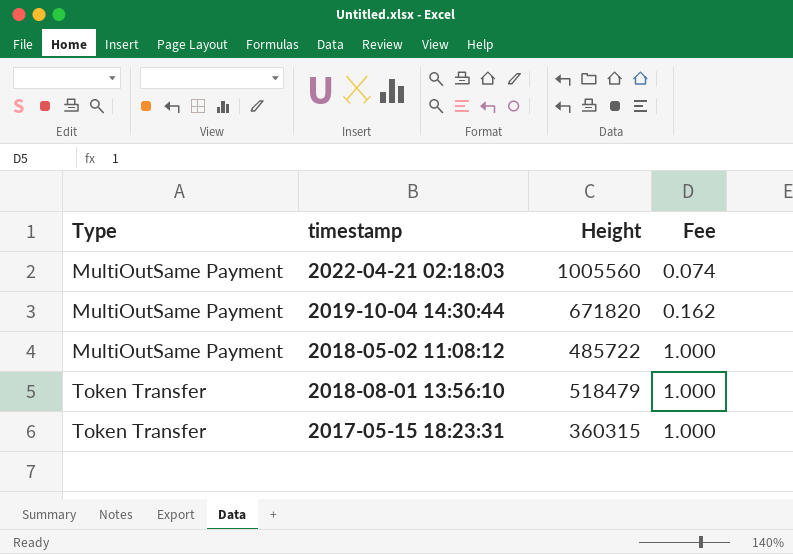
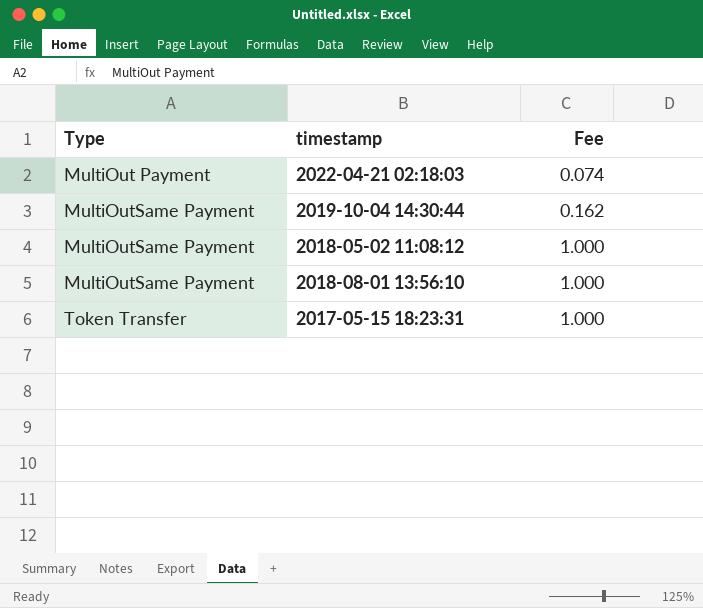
column Height | position: 3 -> none
2022-04-21 02:18:03 | Type: MultiOutSame Payment -> MultiOut Payment
2018-08-01 13:56:10 | Type: Token Transfer -> MultiOutSame Payment

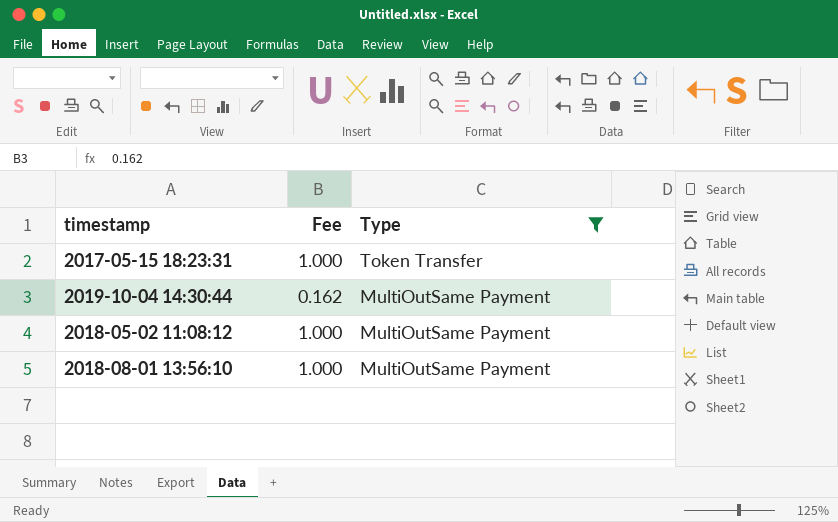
filter: none -> Type != MultiOut Payment
row order: Type ascending -> Type descending
column Type | position: 1 -> 3

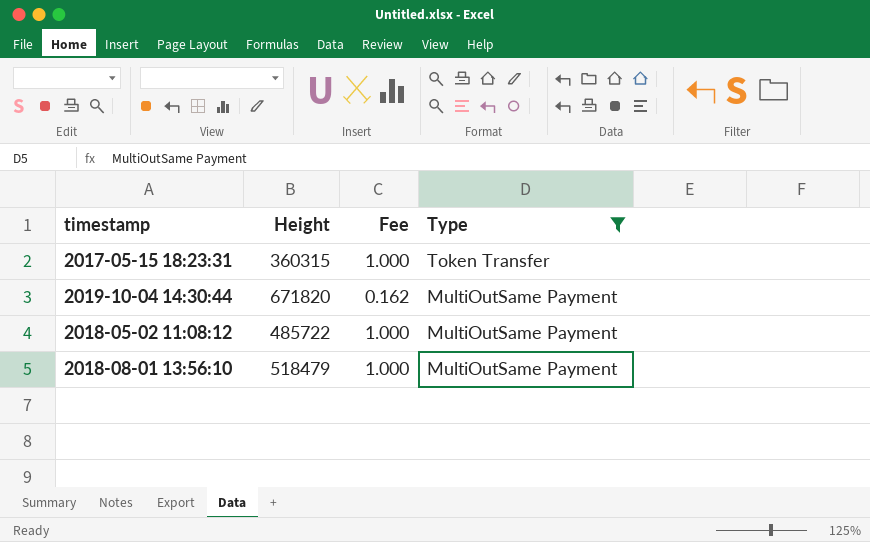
column Height | position: none -> 2

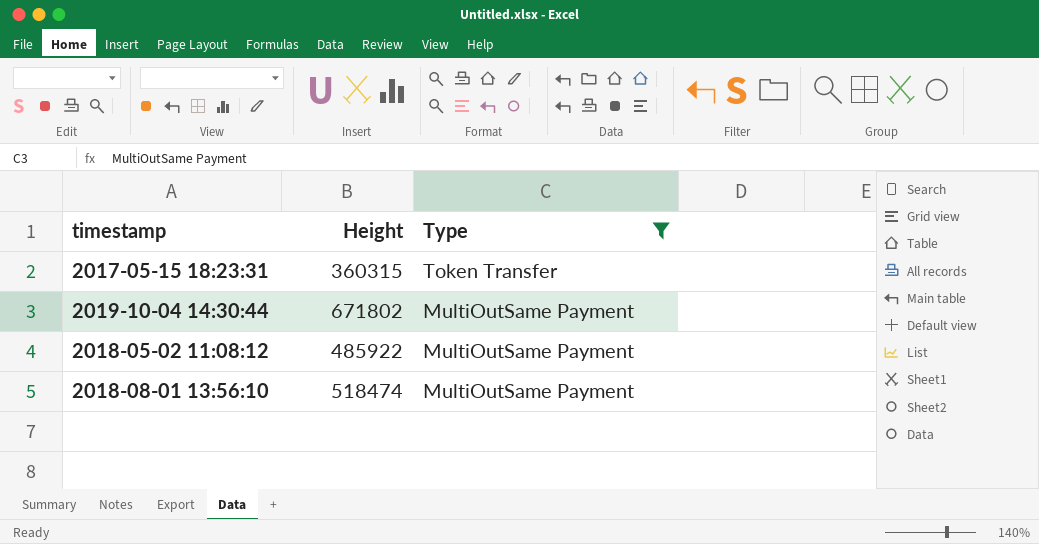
column Fee | position: 3 -> none
2019-10-04 14:30:44 | Height: 671820 -> 671802
2018-05-02 11:08:12 | Height: 485722 -> 485922
2018-08-01 13:56:10 | Height: 518479 -> 518474

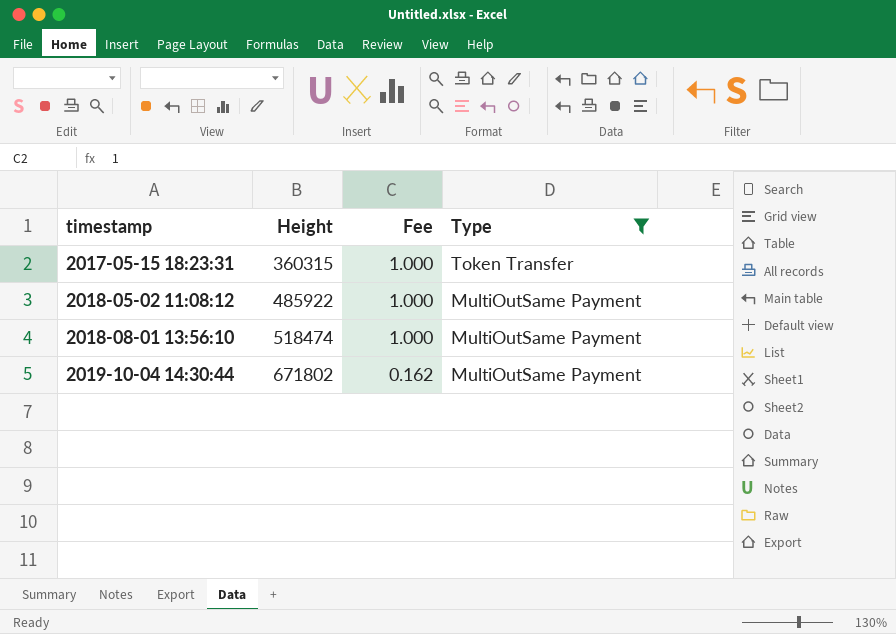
row order: Type descending -> timestamp ascending
column Fee | position: none -> 3

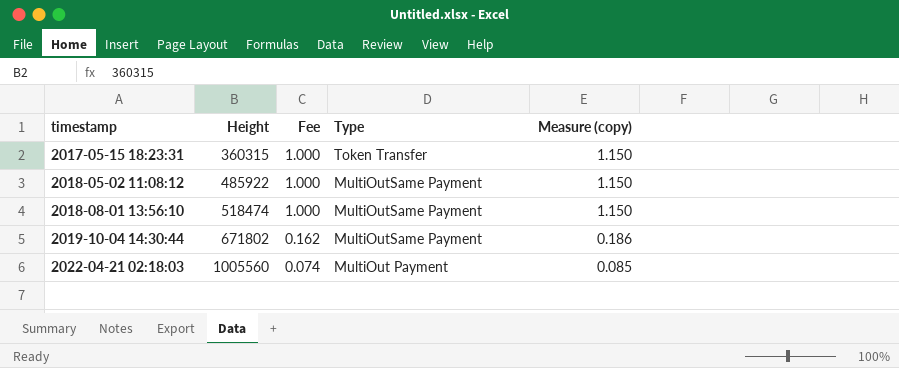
filter: Type != MultiOut Payment -> none
column Measure (copy) | formula: none -> [Fee] * 1.15

